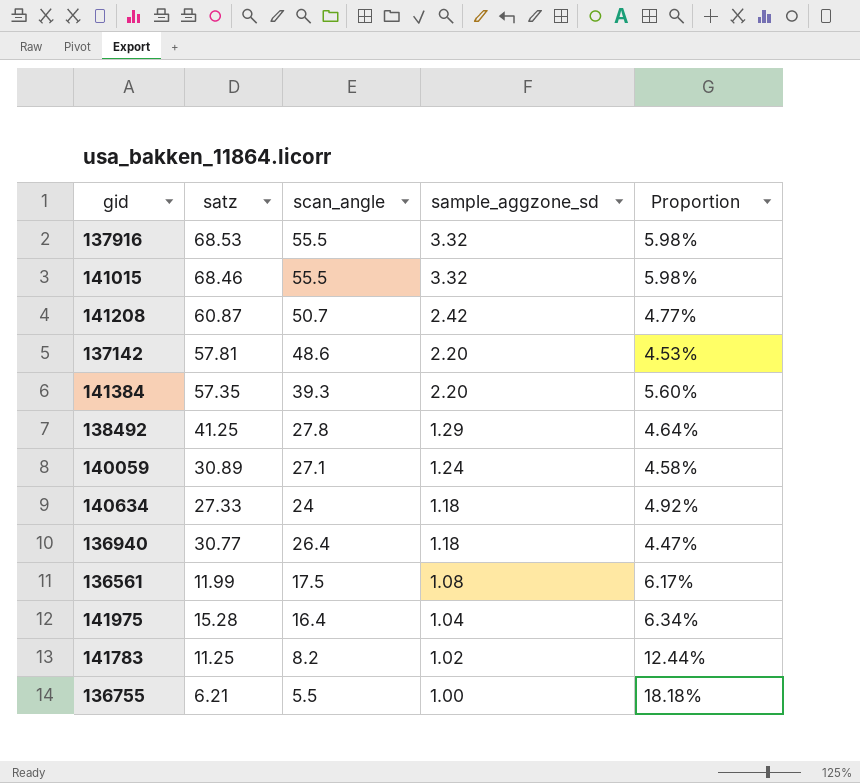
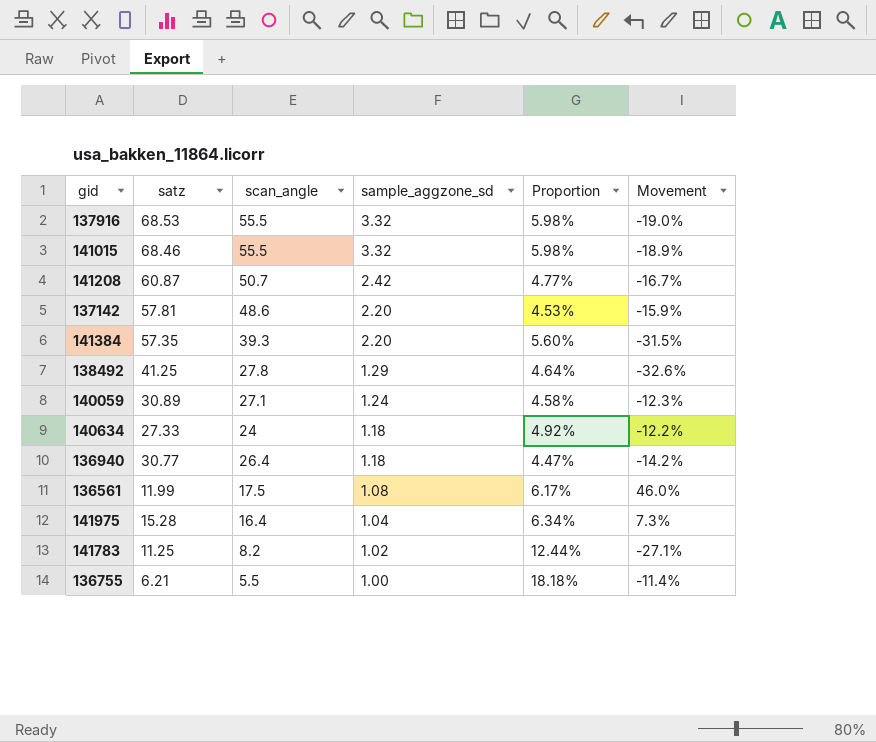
column Movement | formula: none -> ([scan_angle] - [satz]) / [satz]

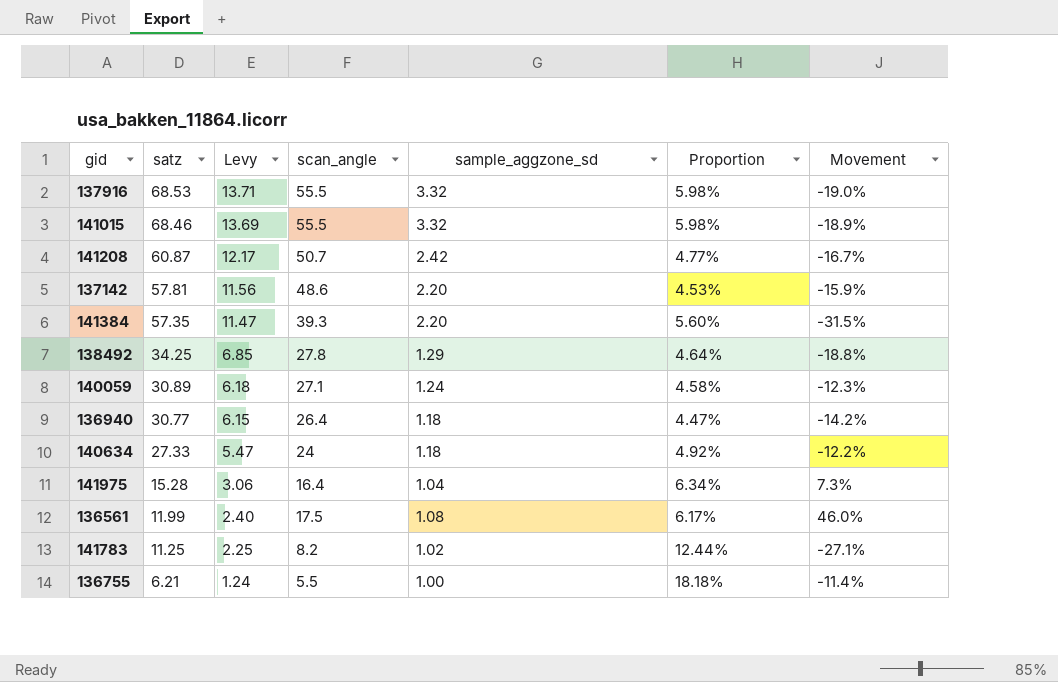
row order: sample_aggzone_sd descending -> satz descending
column Levy | formula: none -> [satz] * 0.2
138492 | satz: 41.25 -> 34.25
138492 | Movement: -32.6% -> -18.8%

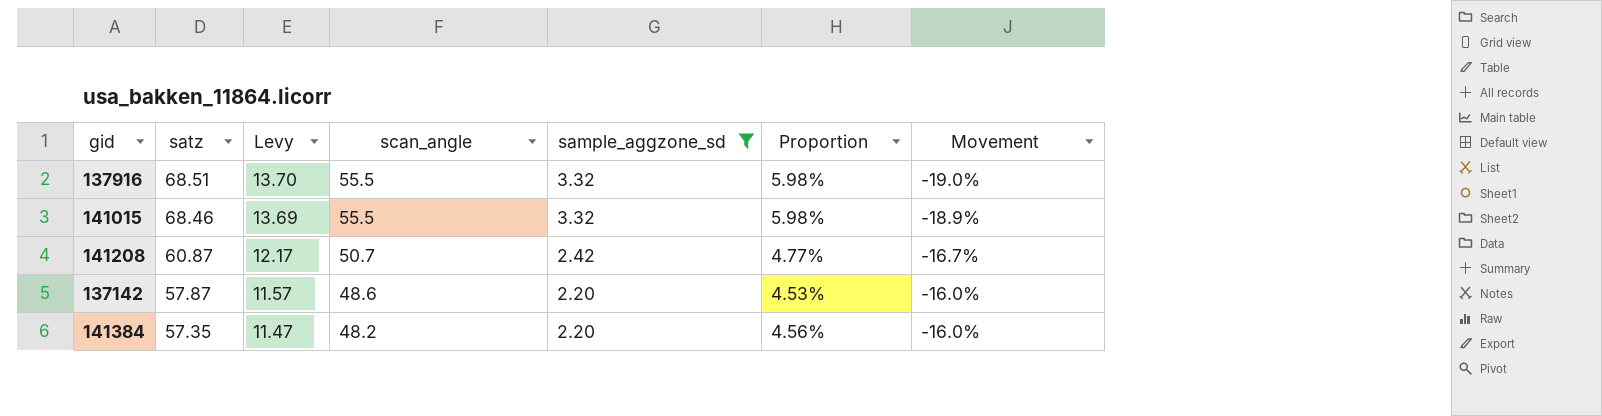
filter: none -> sample_aggzone_sd >= 2.20
137916 | satz: 68.53 -> 68.51
137916 | Levy: 13.71 -> 13.70
137142 | satz: 57.81 -> 57.87
137142 | Levy: 11.56 -> 11.57
137142 | Movement: -15.9% -> -16.0%
141384 | scan_angle: 39.3 -> 48.2
141384 | Proportion: 5.60% -> 4.56%
141384 | Movement: -31.5% -> -16.0%

